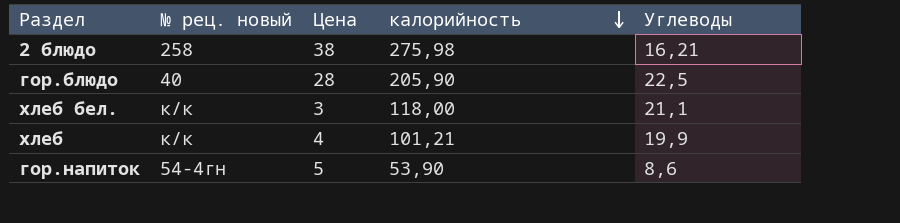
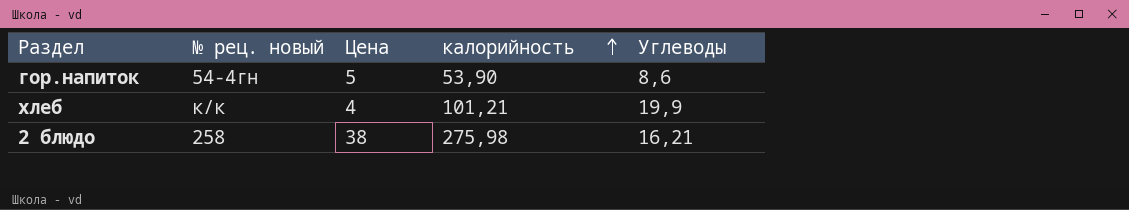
row order: калорийность descending -> калорийность ascending
row гор.блюдо: 40 | 28 | 205,90 | 22,5 -> none
row хлеб бел.: к/к | 3 | 118,00 | 21,1 -> none

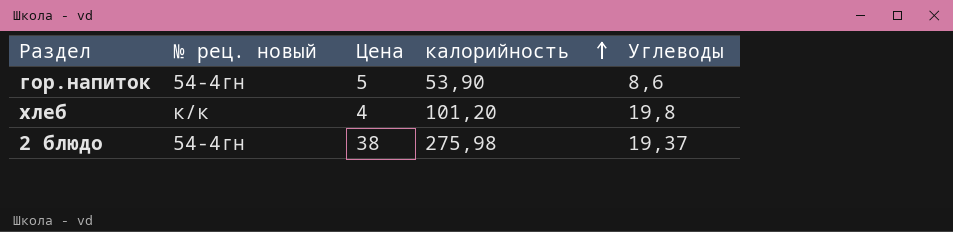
хлеб | калорийность: 101,21 -> 101,20
хлеб | Углеводы: 19,9 -> 19,8
2 блюдо | № рец. новый: 258 -> 54-4гн
2 блюдо | Углеводы: 16,21 -> 19,37

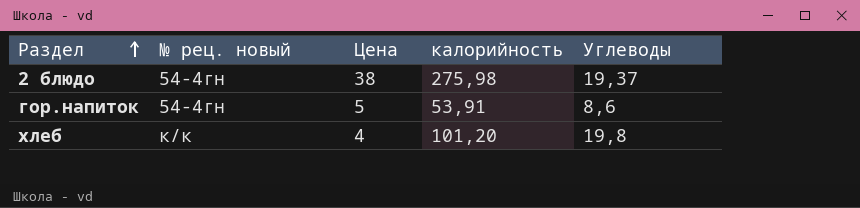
row order: калорийность ascending -> Раздел ascending
гор.напиток | калорийность: 53,90 -> 53,91

